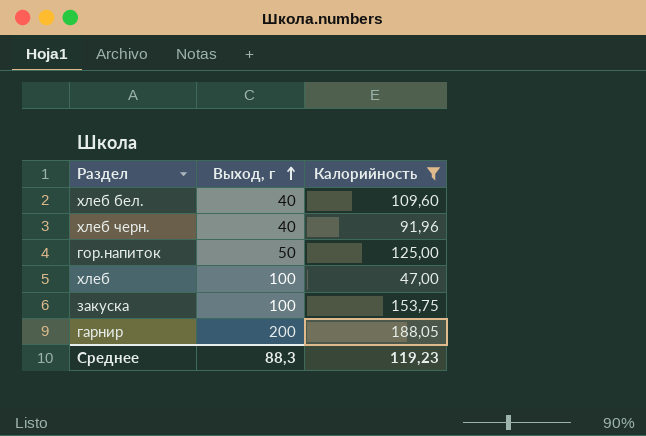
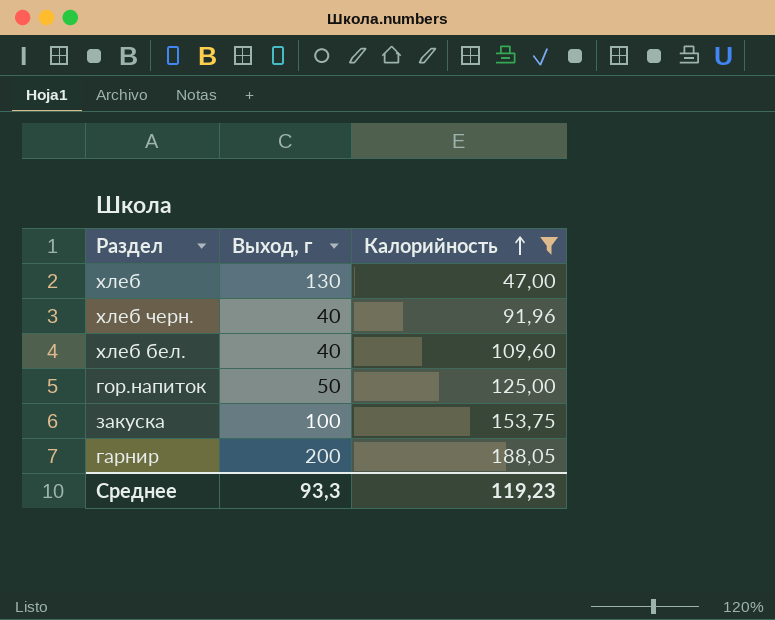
row order: Выход, г ascending -> Калорийность ascending
хлеб | Выход, г: 100 -> 130
Среднее | Выход, г: 88,3 -> 93,3

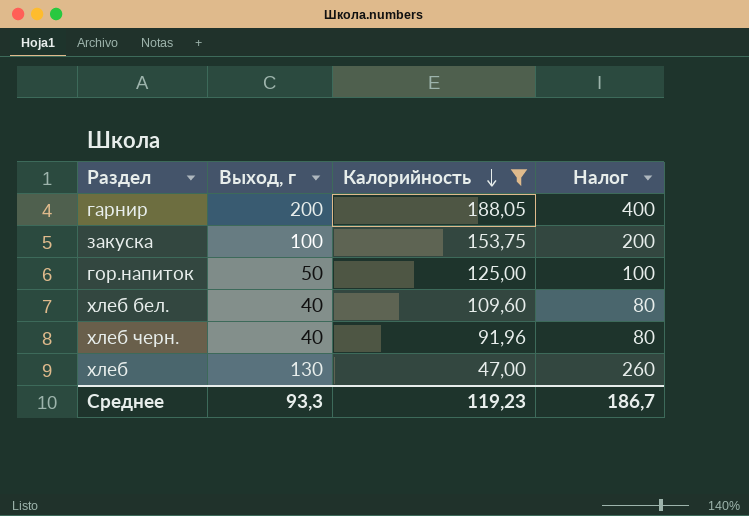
row order: Калорийность ascending -> Калорийность descending
column Налог | formula: none -> [Выход, г] * 2

